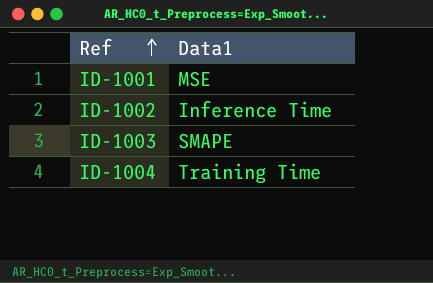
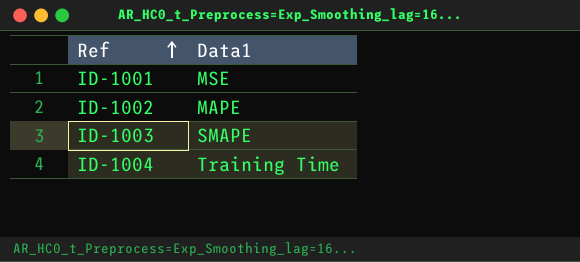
ID-1002 | Data1: Inference Time -> MAPE

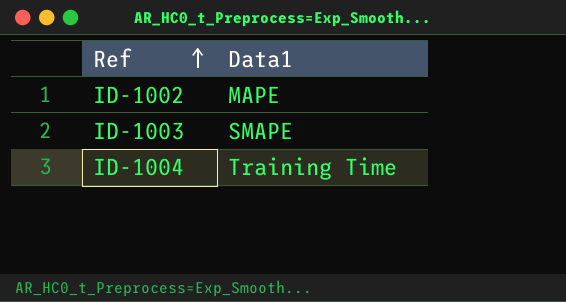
row ID-1001: MSE -> none

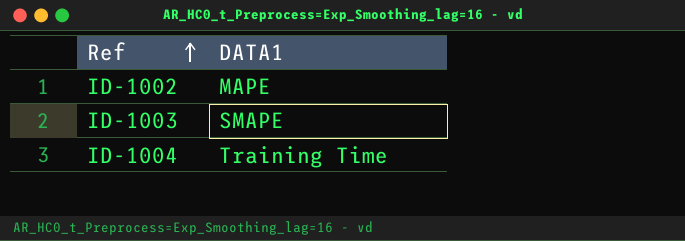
column name: Data1 -> DATA1

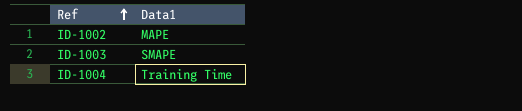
column name: DATA1 -> Data1

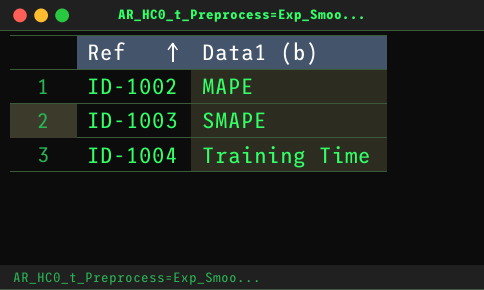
column name: Data1 -> Data1 (b)

